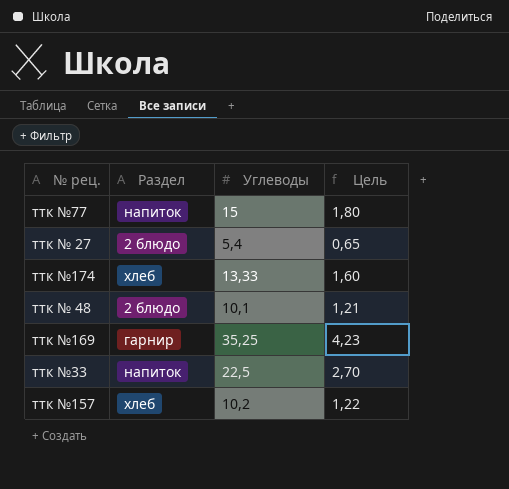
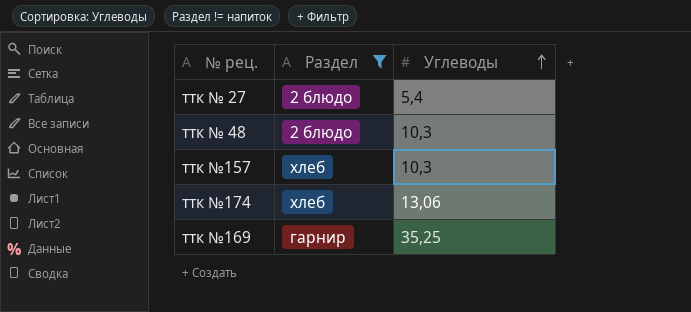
filter: none -> Раздел != напиток
row order: none -> Углеводы ascending
column Цель | formula: [Углеводы] * 0,12 -> none
ттк № 48 | Углеводы: 10,1 -> 10,3
ттк №157 | Углеводы: 10,2 -> 10,3
ттк №174 | Углеводы: 13,33 -> 13,06

